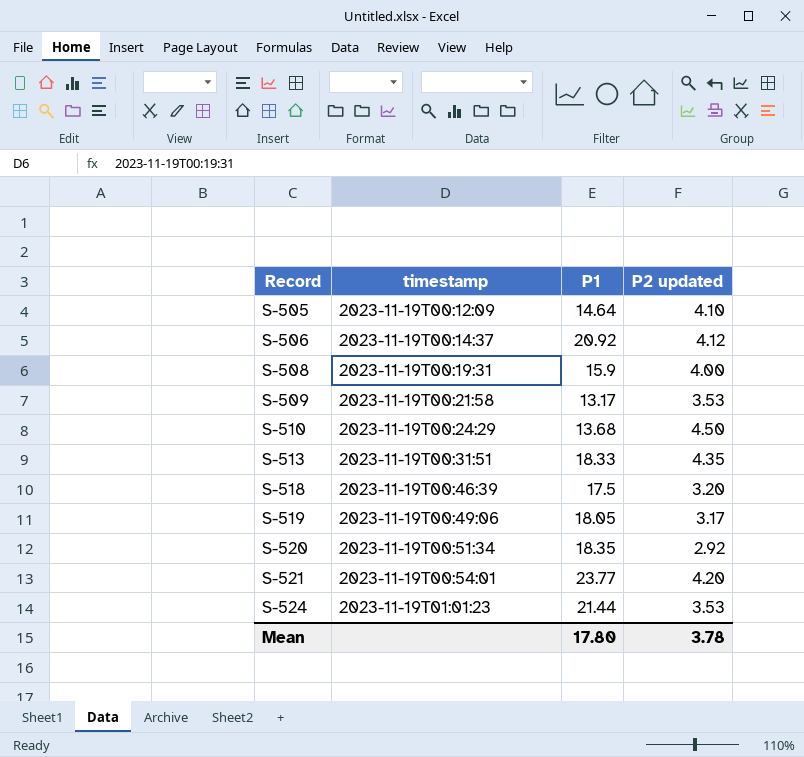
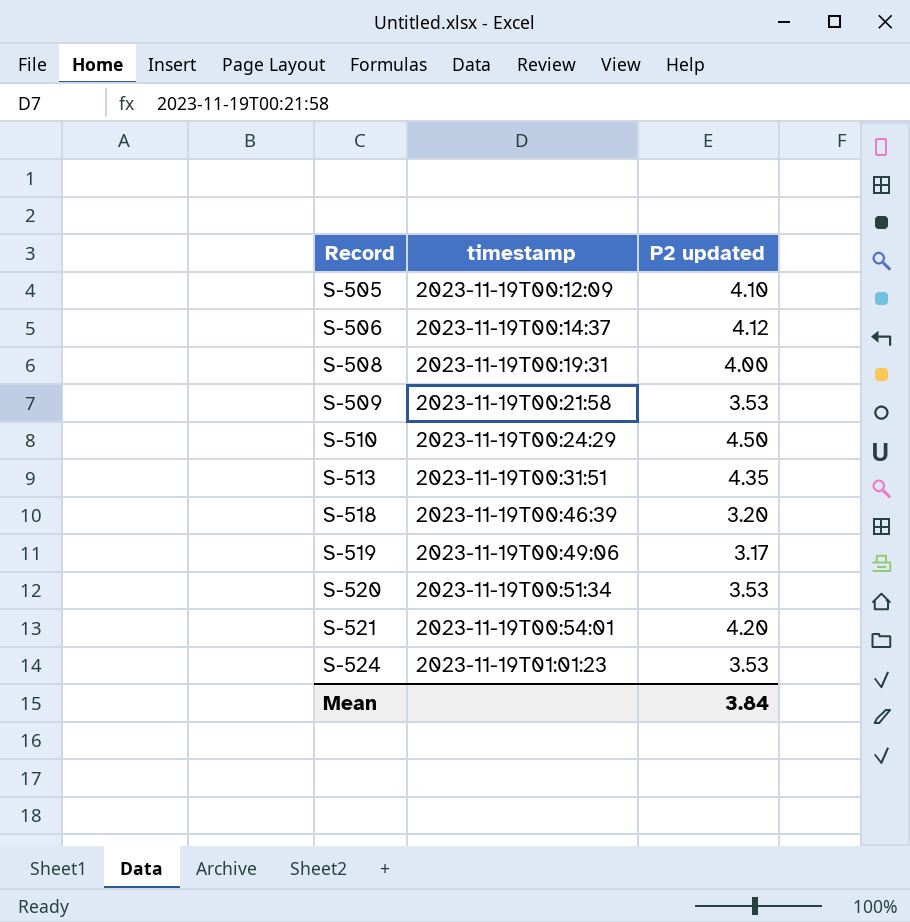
column P1 | position: 3 -> none
S-520 | P2 updated: 2.92 -> 3.53
Mean | P2 updated: 3.78 -> 3.84

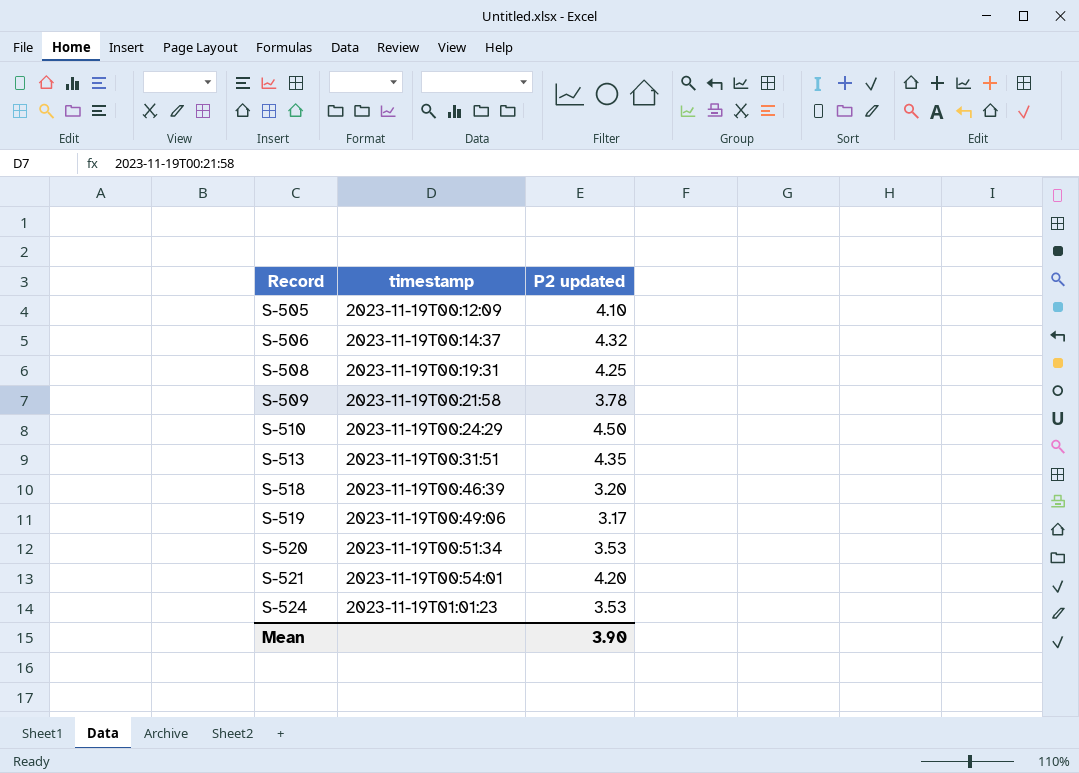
S-506 | P2 updated: 4.12 -> 4.32
S-508 | P2 updated: 4.00 -> 4.25
S-509 | P2 updated: 3.53 -> 3.78
Mean | P2 updated: 3.84 -> 3.90

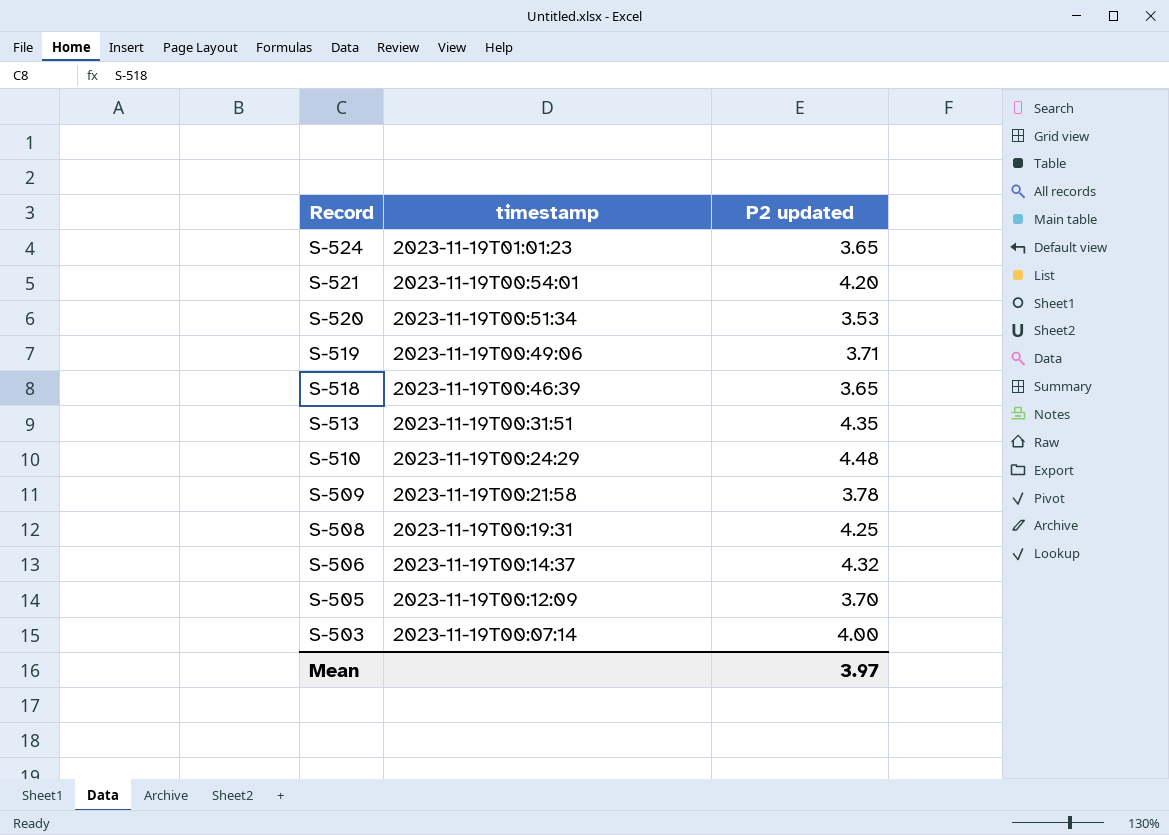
row order: Record ascending -> Record descending
S-524 | P2 updated: 3.53 -> 3.65
S-519 | P2 updated: 3.17 -> 3.71
S-518 | P2 updated: 3.20 -> 3.65
S-510 | P2 updated: 4.50 -> 4.48
S-505 | P2 updated: 4.10 -> 3.70
row S-503: none -> 2023-11-19T00:07:14 | 4.00
Mean | P2 updated: 3.90 -> 3.97

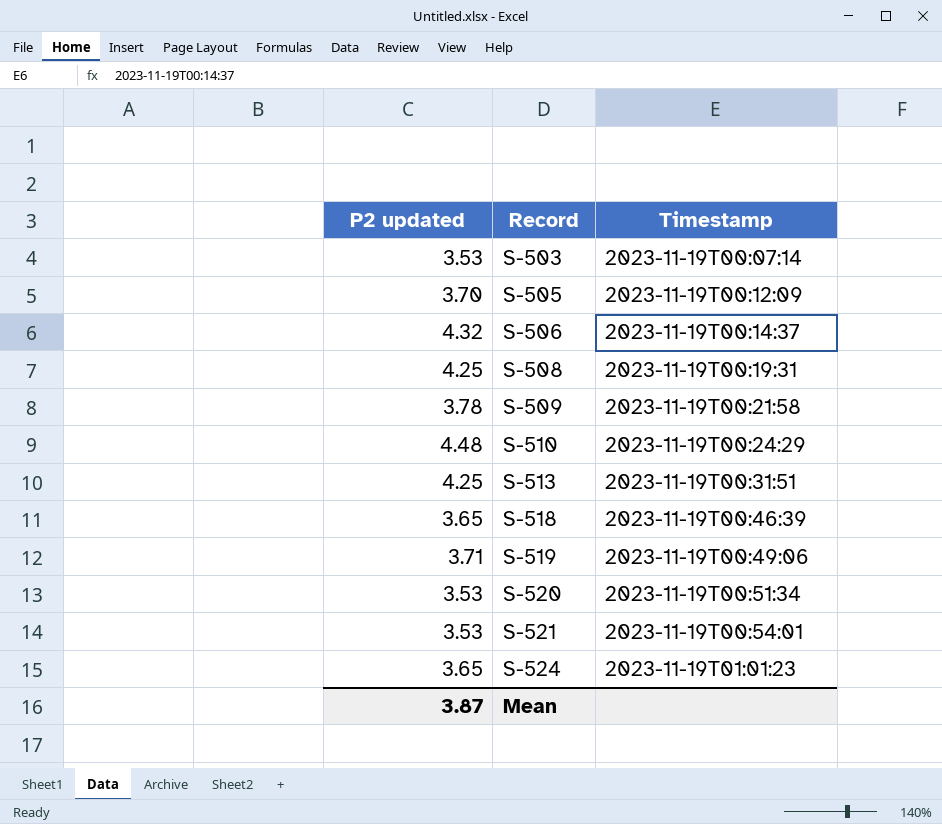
row order: Record descending -> Record ascending
column P2 updated | position: 3 -> 1
column name: timestamp -> Timestamp
S-503 | P2 updated: 4.00 -> 3.53
S-513 | P2 updated: 4.35 -> 4.25
S-521 | P2 updated: 4.20 -> 3.53
Mean | P2 updated: 3.97 -> 3.87

